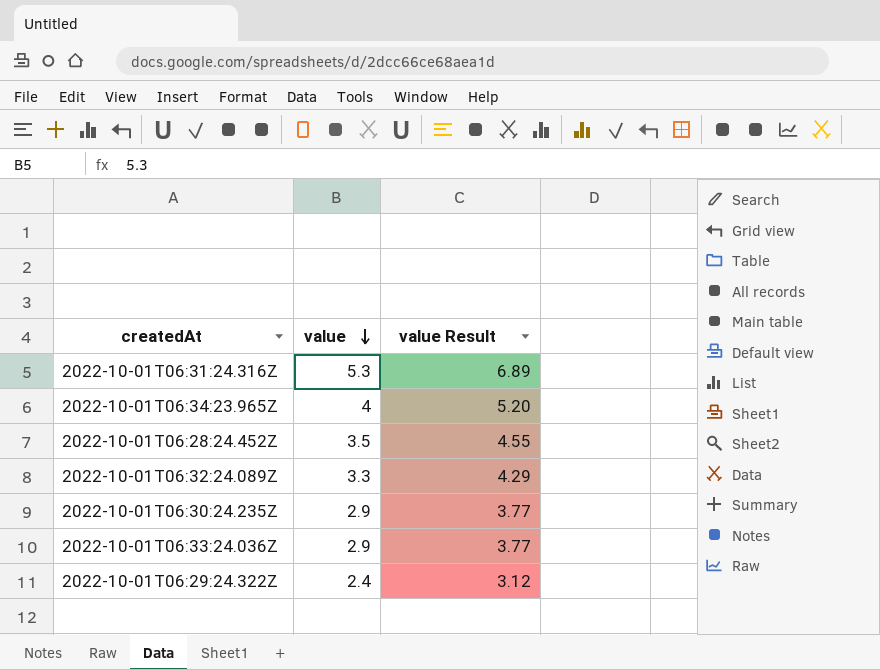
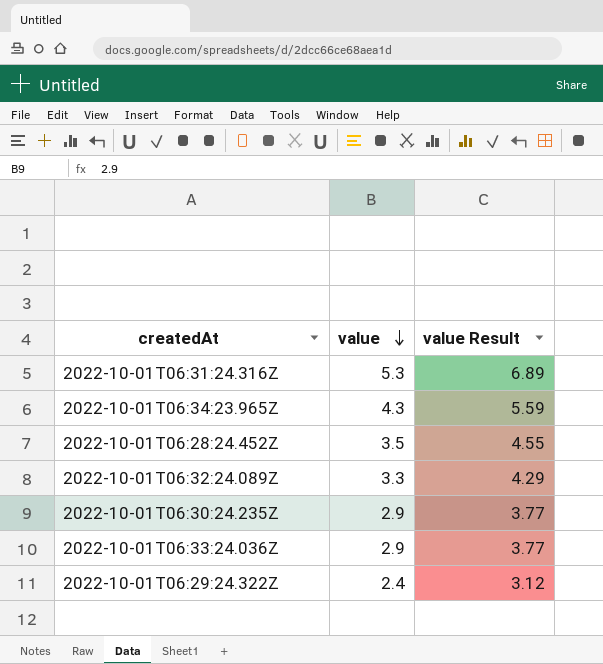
2022-10-01T06:34:23.965Z | value: 4 -> 4.3
2022-10-01T06:34:23.965Z | value Result: 5.20 -> 5.59

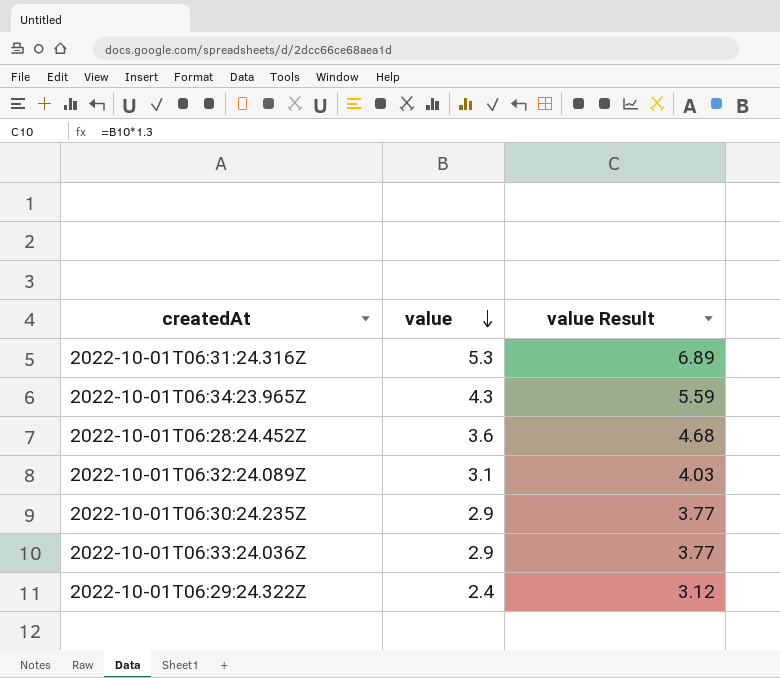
2022-10-01T06:28:24.452Z | value: 3.5 -> 3.6
2022-10-01T06:28:24.452Z | value Result: 4.55 -> 4.68
2022-10-01T06:32:24.089Z | value: 3.3 -> 3.1
2022-10-01T06:32:24.089Z | value Result: 4.29 -> 4.03

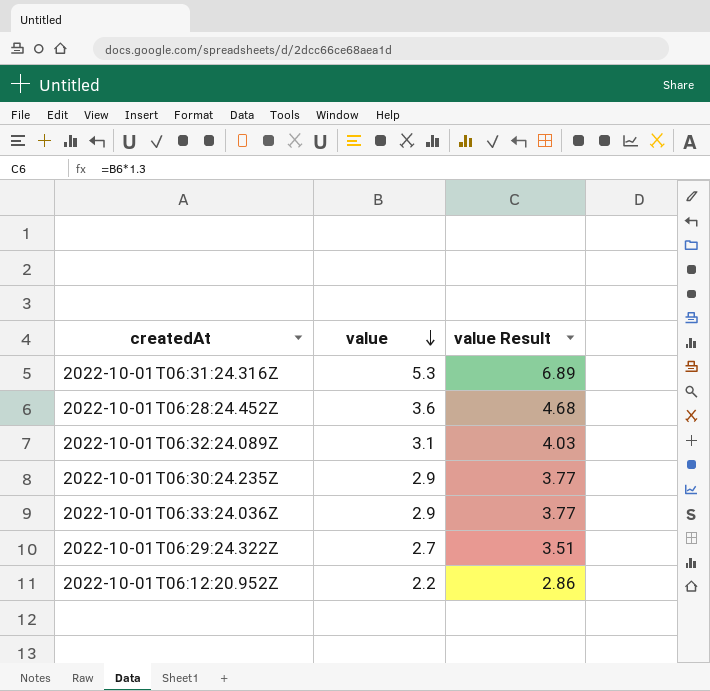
row 2022-10-01T06:34:23.965Z: 4.3 | 5.59 -> none
2022-10-01T06:29:24.322Z | value: 2.4 -> 2.7
2022-10-01T06:29:24.322Z | value Result: 3.12 -> 3.51
row 2022-10-01T06:12:20.952Z: none -> 2.2 | 2.86

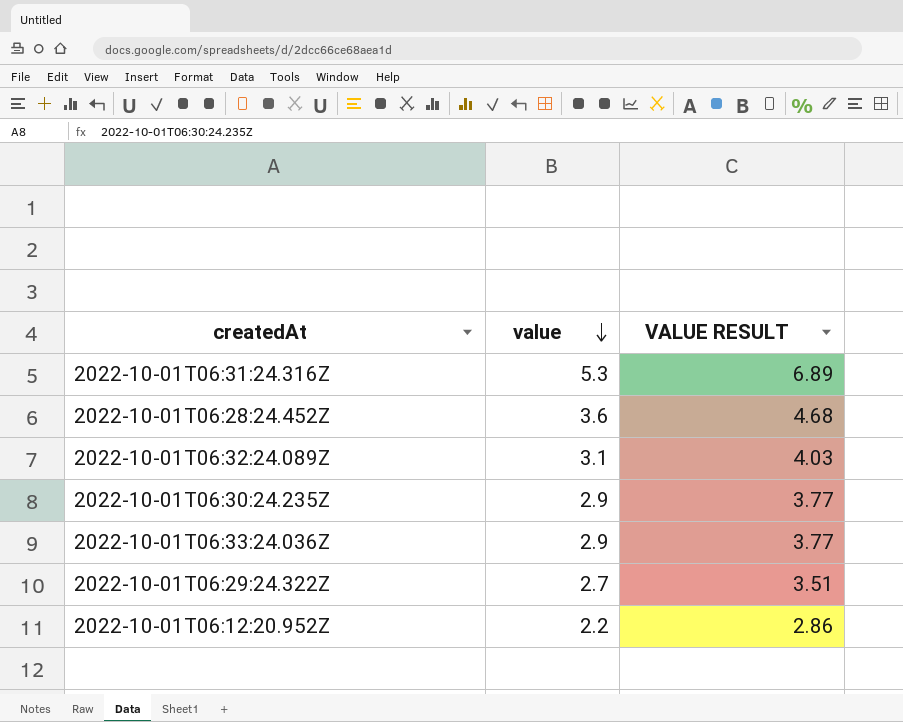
column name: value Result -> VALUE RESULT

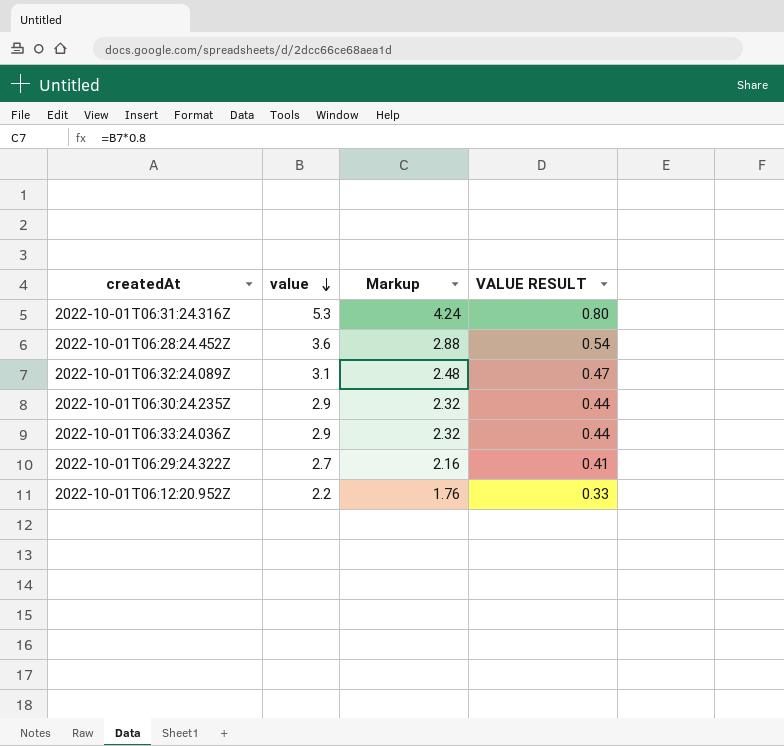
column Markup | formula: none -> [value] * 0.8
column VALUE RESULT | formula: [value] * 1.3 -> [value] * 0.15

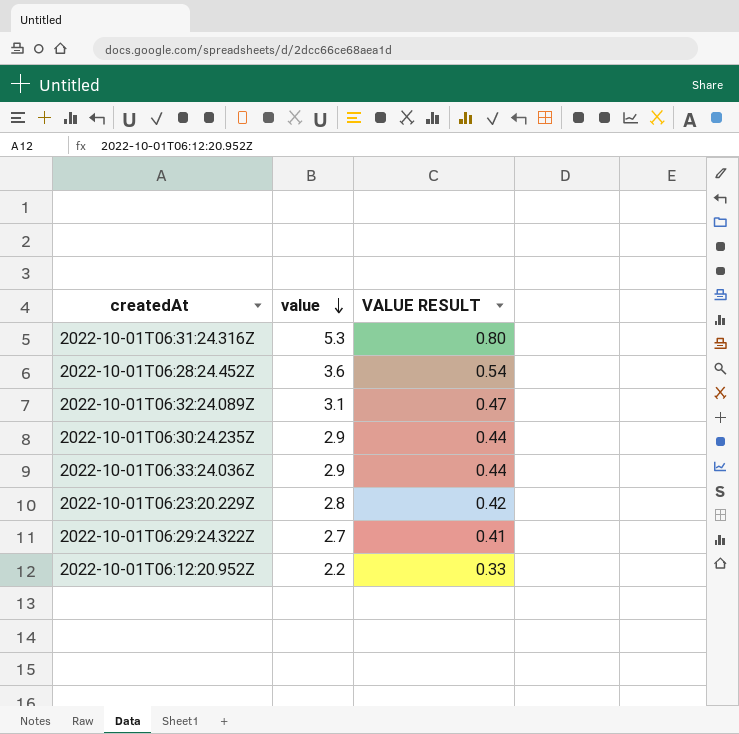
column Markup | formula: [value] * 0.8 -> none
row 2022-10-01T06:23:20.229Z: none -> 2.8 | 0.42

